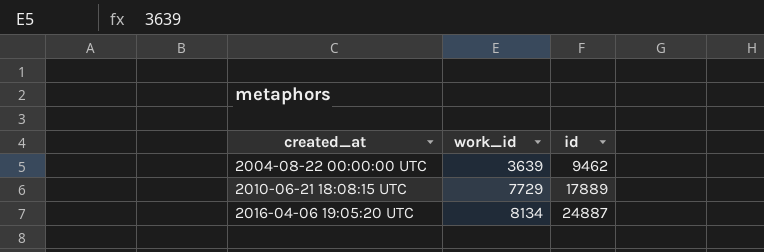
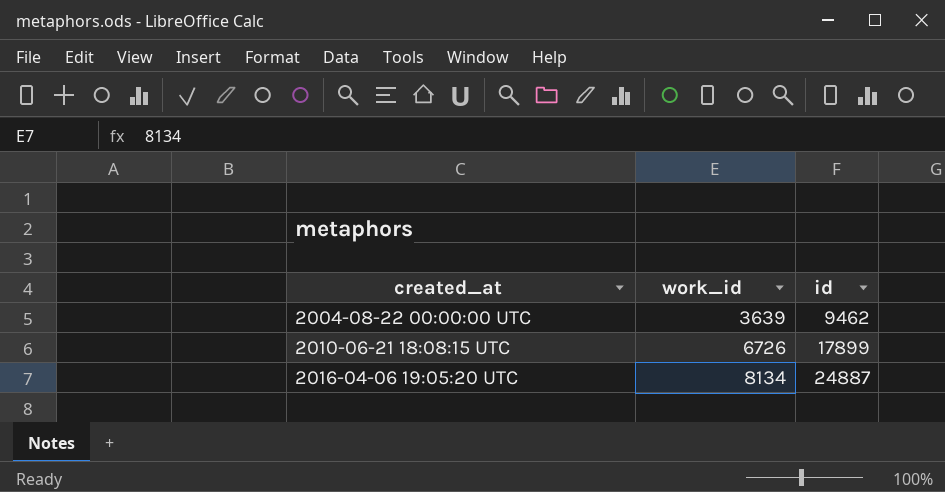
2010-06-21 18:08:15 UTC | work_id: 7729 -> 6726
2010-06-21 18:08:15 UTC | id: 17889 -> 17899

